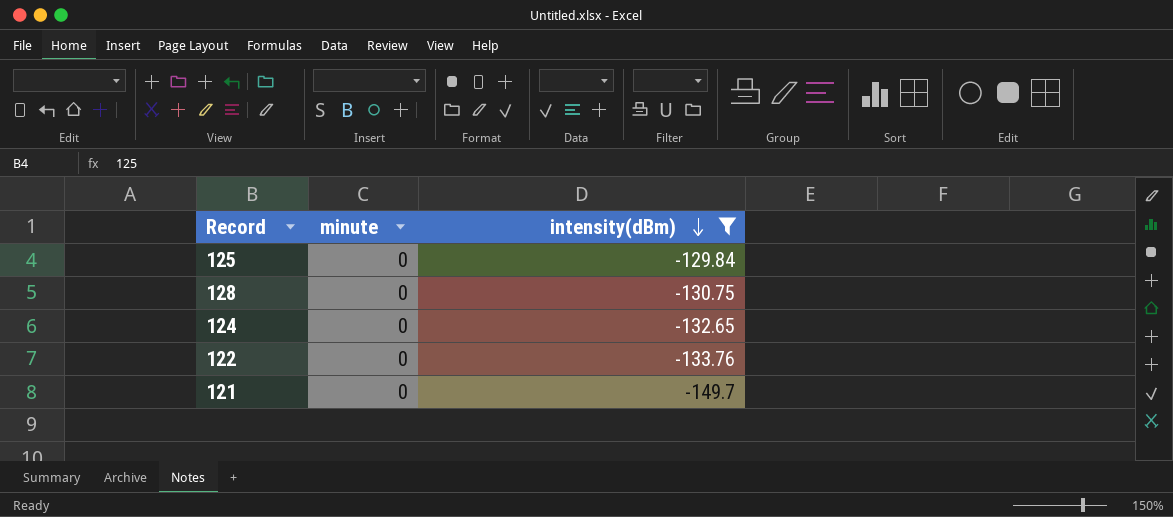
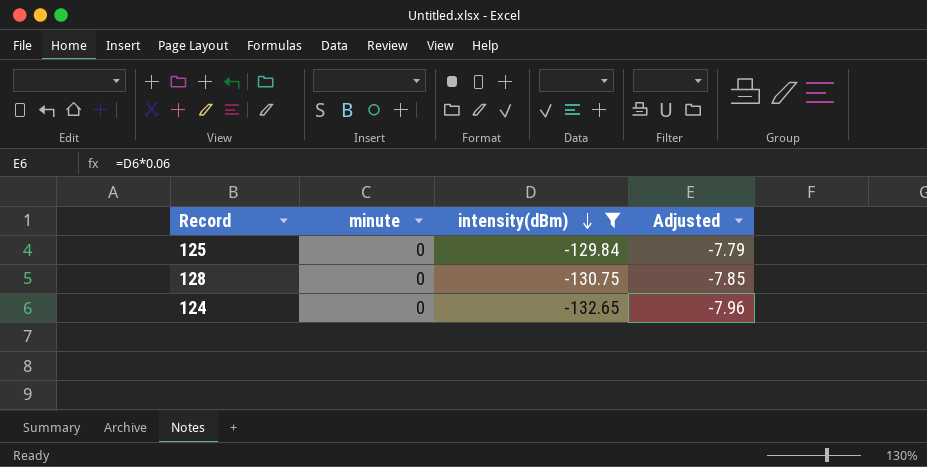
column Adjusted | formula: none -> [intensity(dBm)] * 0.06
row 122: 0 | -133.76 -> none
row 121: 0 | -149.7 -> none

